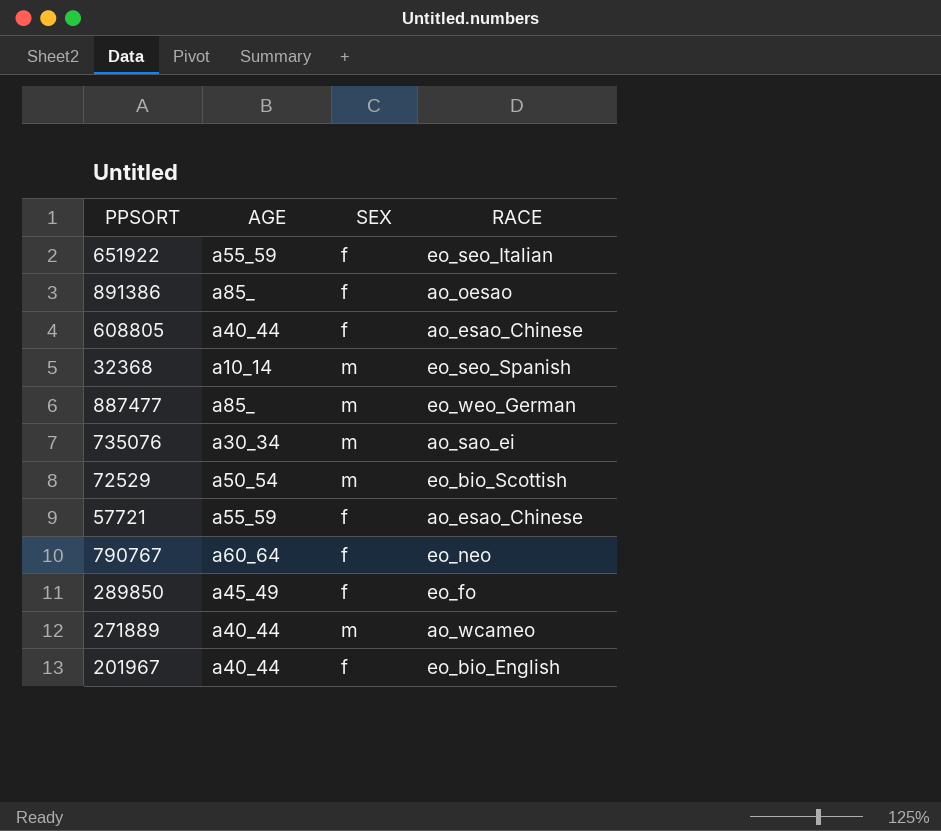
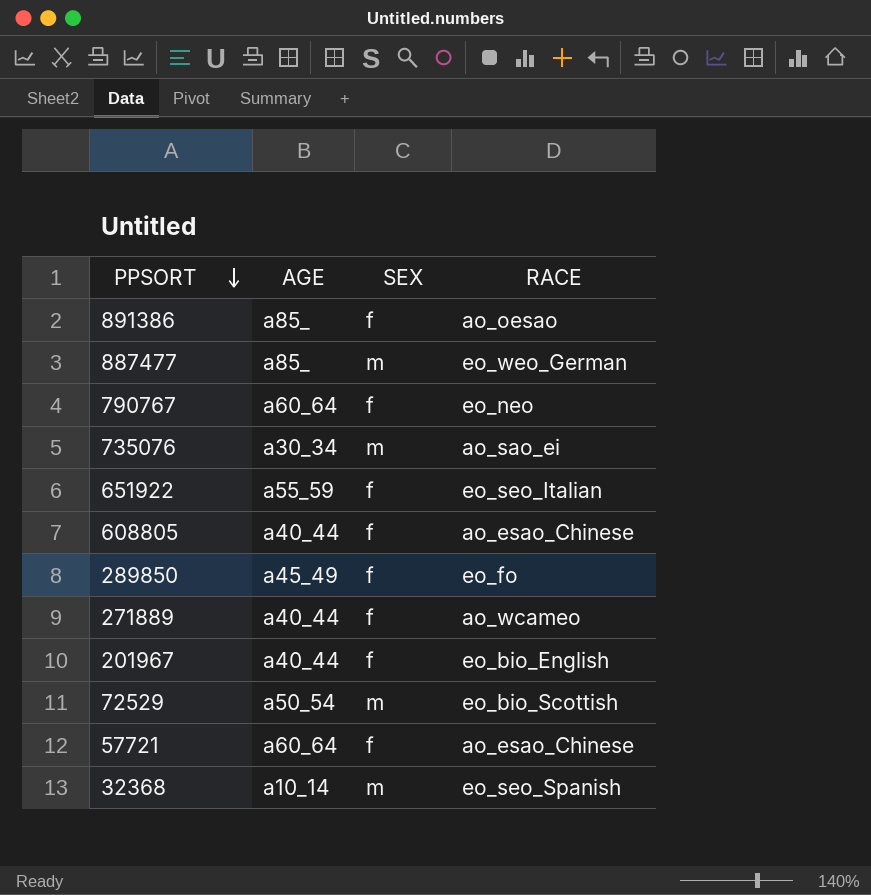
row order: none -> PPSORT descending
271889 | SEX: m -> f
57721 | AGE: a55_59 -> a60_64

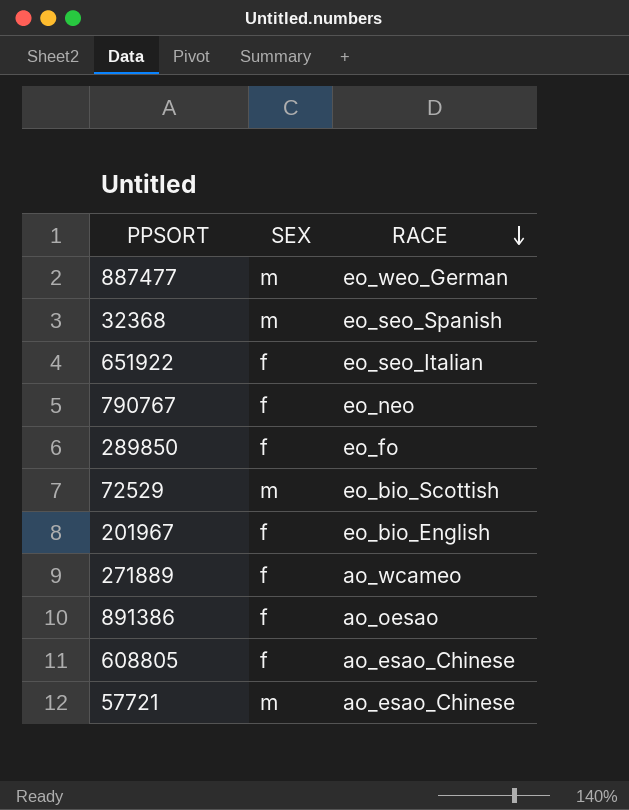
row order: PPSORT descending -> RACE descending
column AGE | position: 2 -> none
row 735076: a30_34 | m | ao_sao_ei -> none
57721 | SEX: f -> m

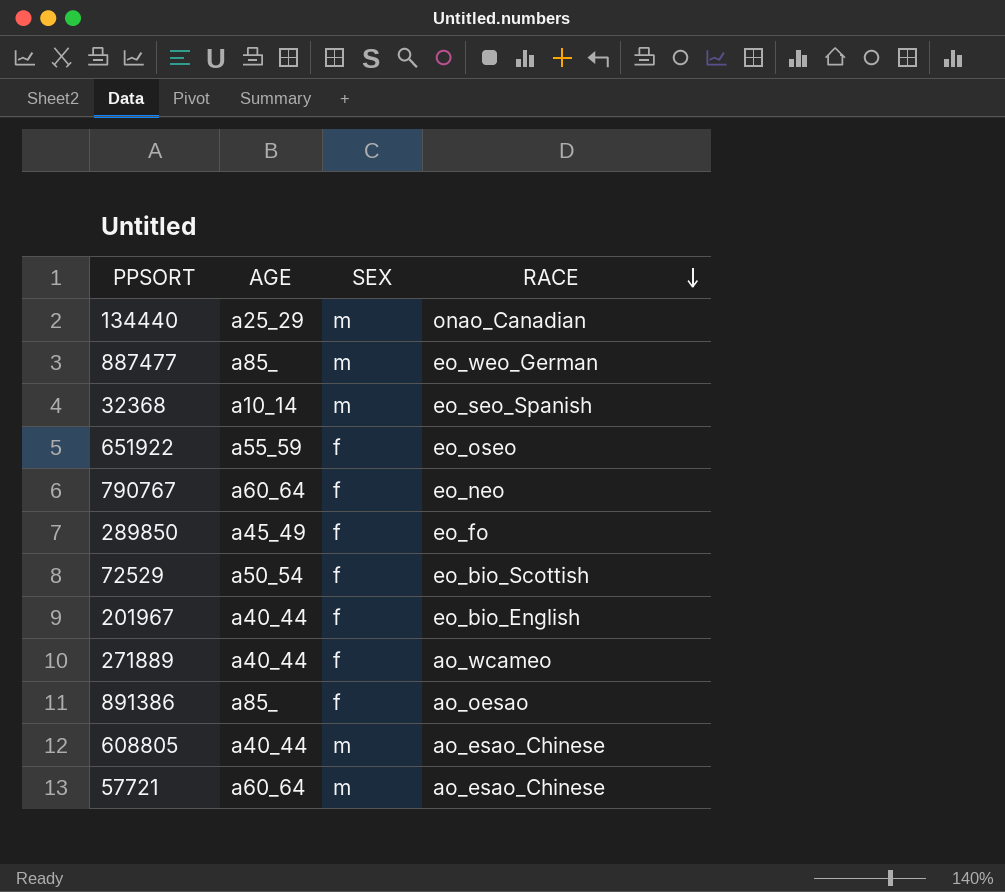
column AGE | position: none -> 2
row 134440: none -> a25_29 | m | onao_Canadian
651922 | RACE: eo_seo_Italian -> eo_oseo
72529 | SEX: m -> f
608805 | SEX: f -> m

